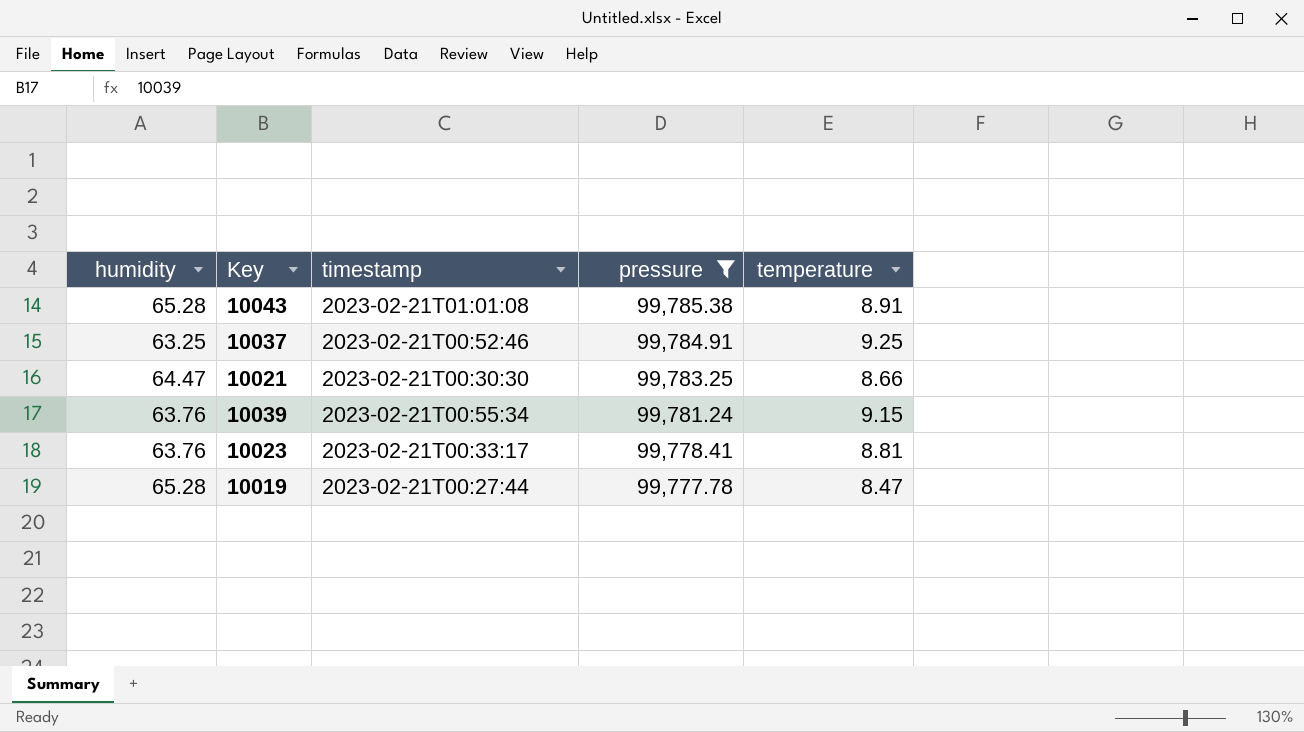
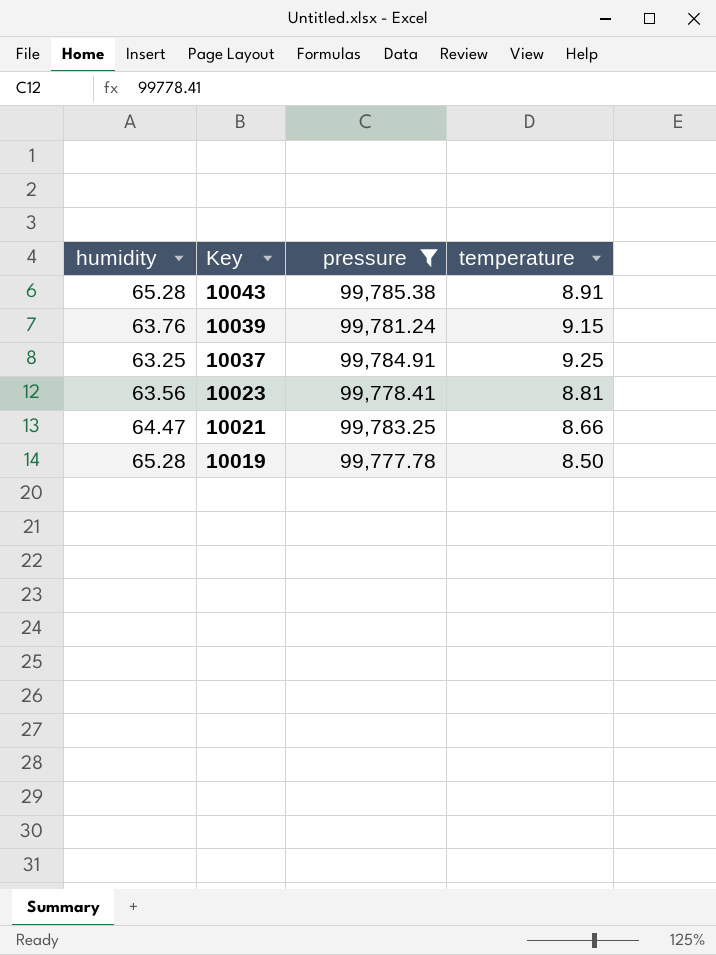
row order: pressure descending -> Key descending
column timestamp | position: 3 -> none
10023 | humidity: 63.76 -> 63.56
10019 | temperature: 8.47 -> 8.50

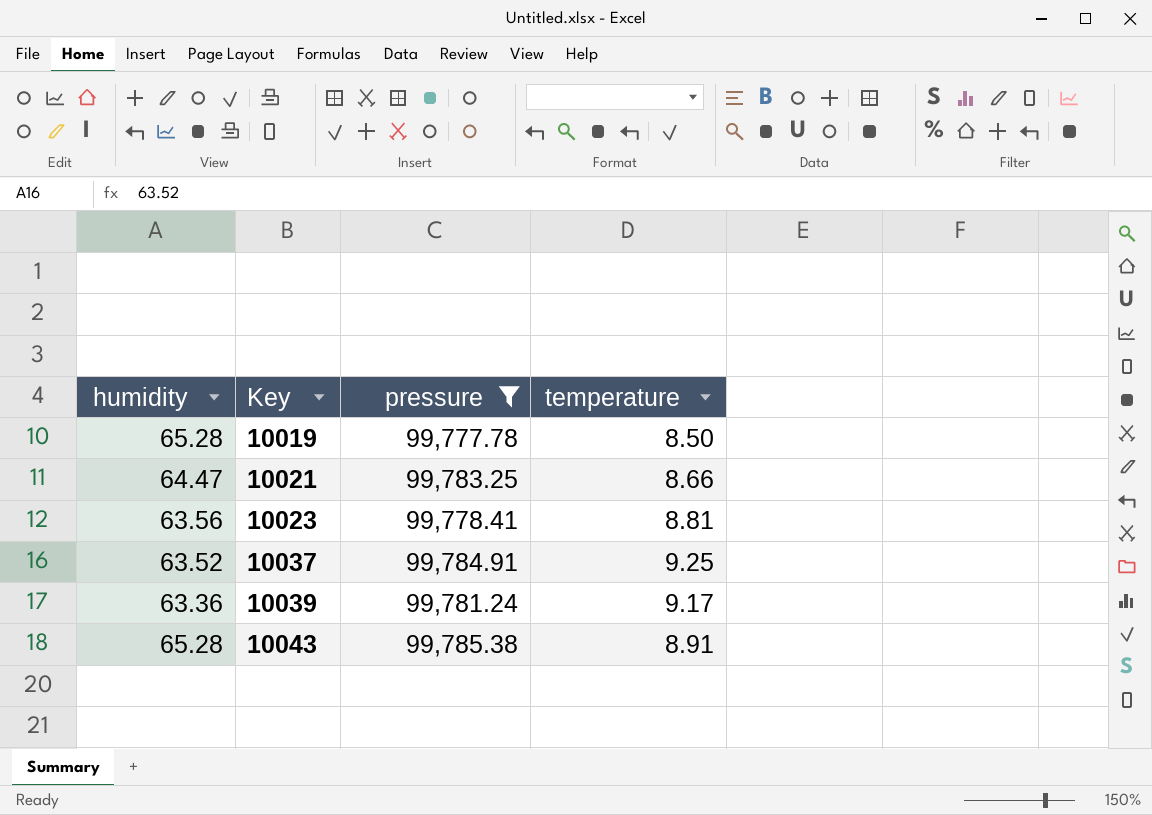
row order: Key descending -> Key ascending
10037 | humidity: 63.25 -> 63.52
10039 | humidity: 63.76 -> 63.36
10039 | temperature: 9.15 -> 9.17

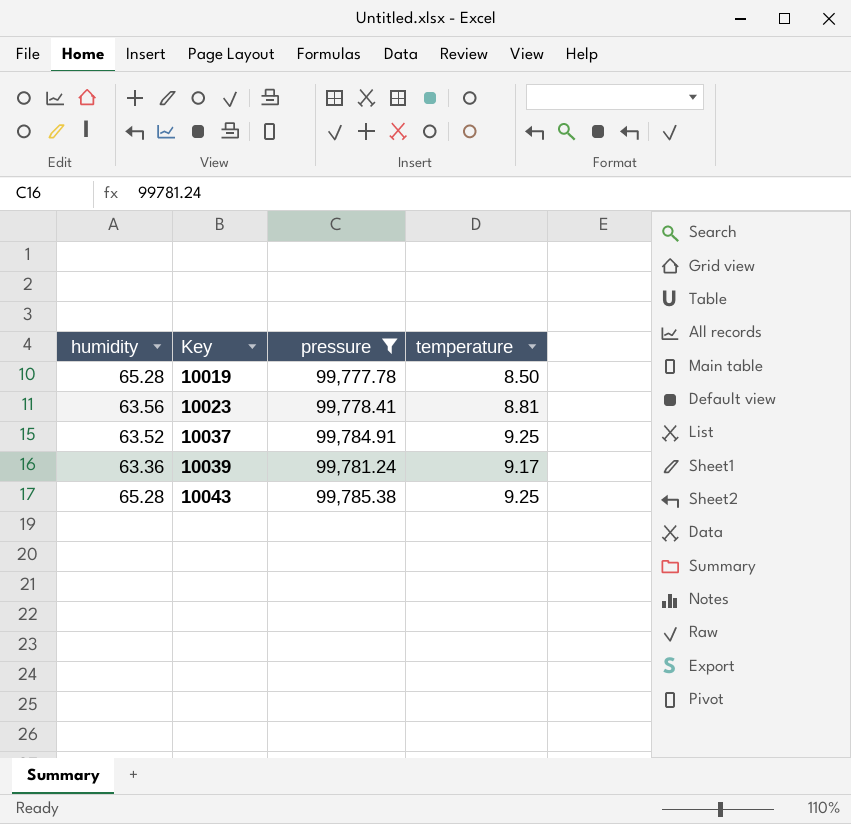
row 10021: 64.47 | 99,783.25 | 8.66 -> none
10043 | temperature: 8.91 -> 9.25

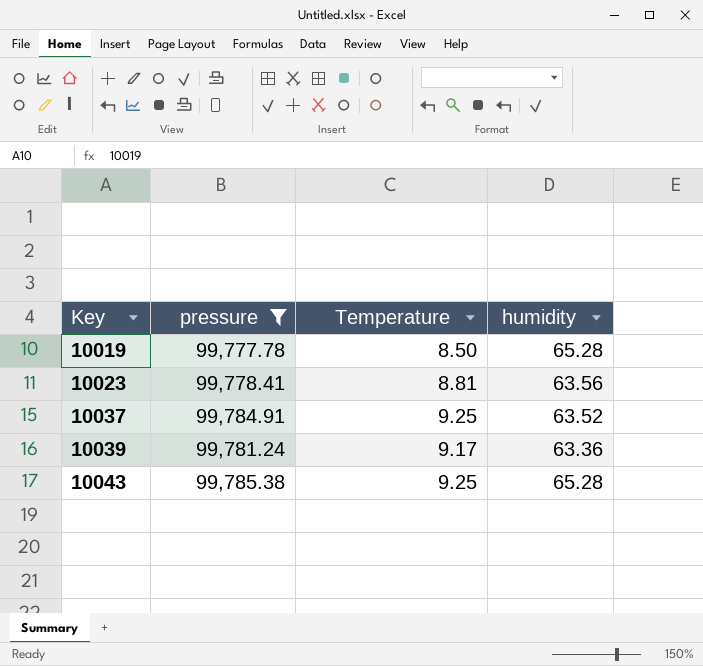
column name: temperature -> Temperature
column humidity | position: 1 -> 4

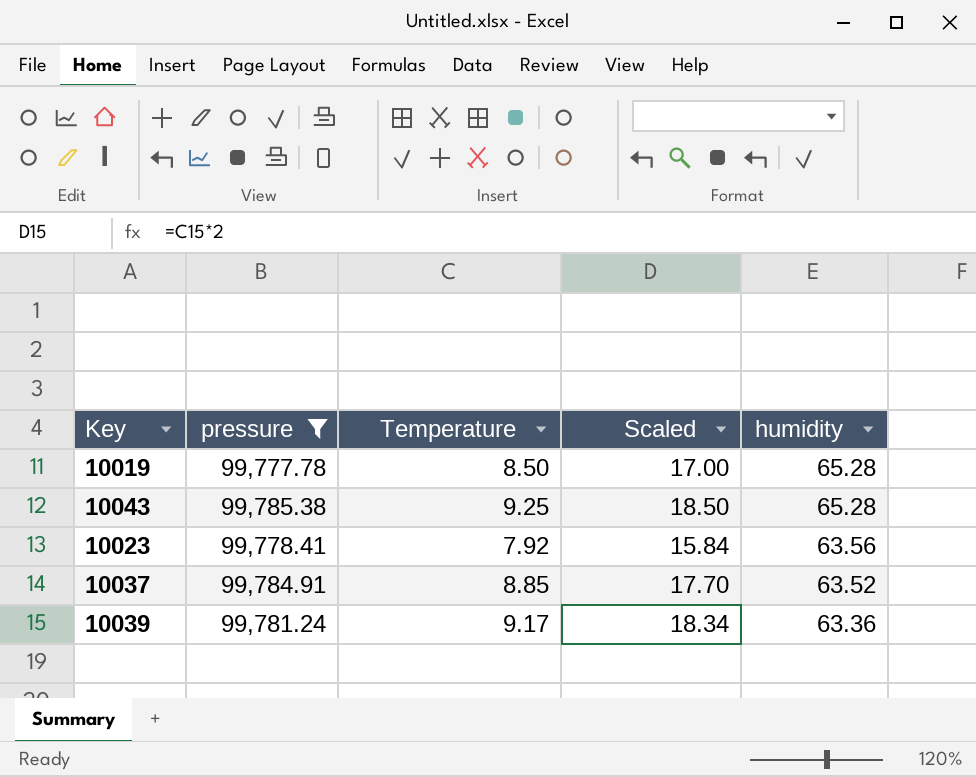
row order: Key ascending -> humidity descending
column Scaled | formula: none -> [Temperature] * 2
10023 | Temperature: 8.81 -> 7.92
10037 | Temperature: 9.25 -> 8.85

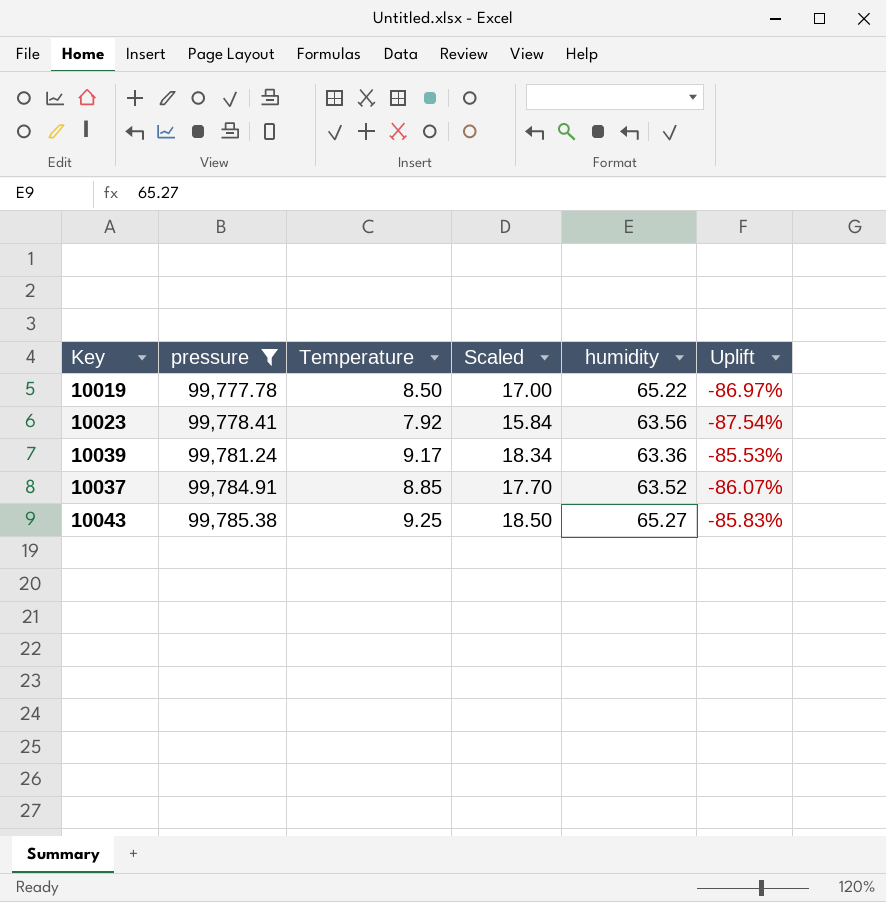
row order: humidity descending -> pressure ascending
column Uplift | formula: none -> ([Temperature] - [humidity]) / [humidity]
10019 | humidity: 65.28 -> 65.22
10043 | humidity: 65.28 -> 65.27

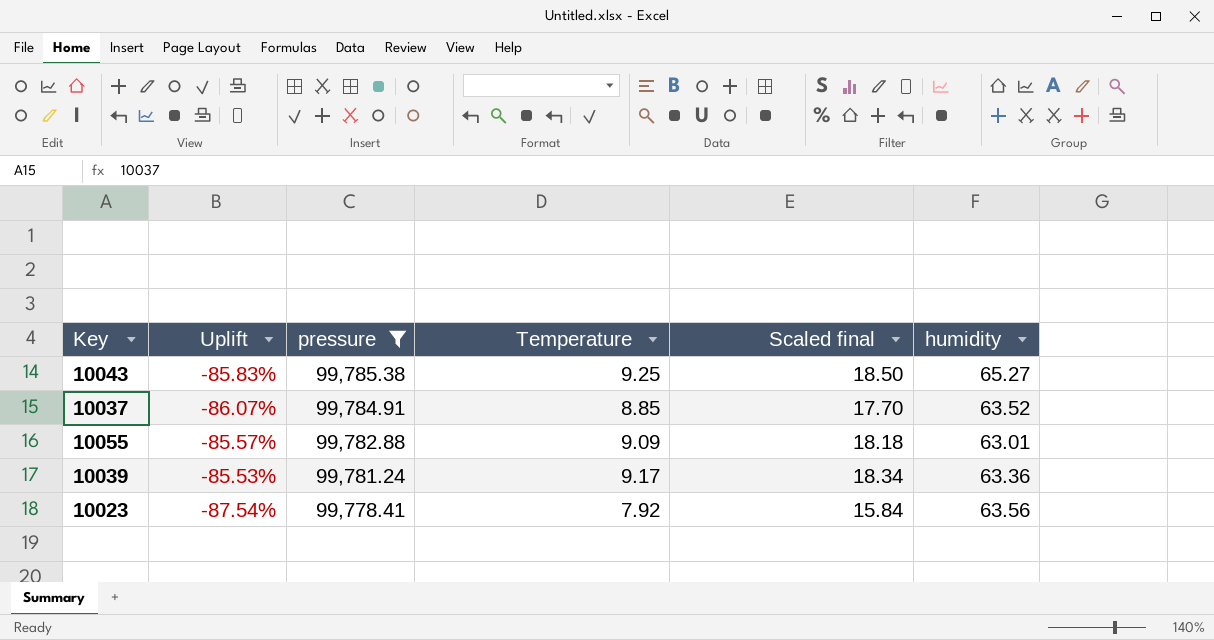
row order: pressure ascending -> pressure descending
column Uplift | position: 6 -> 2
column name: Scaled -> Scaled final
row 10019: 99,777.78 | 8.50 | 17.00 | 65.22 | -86.97% -> none
row 10055: none -> -85.57% | 99,782.88 | 9.09 | 18.18 | 63.01

